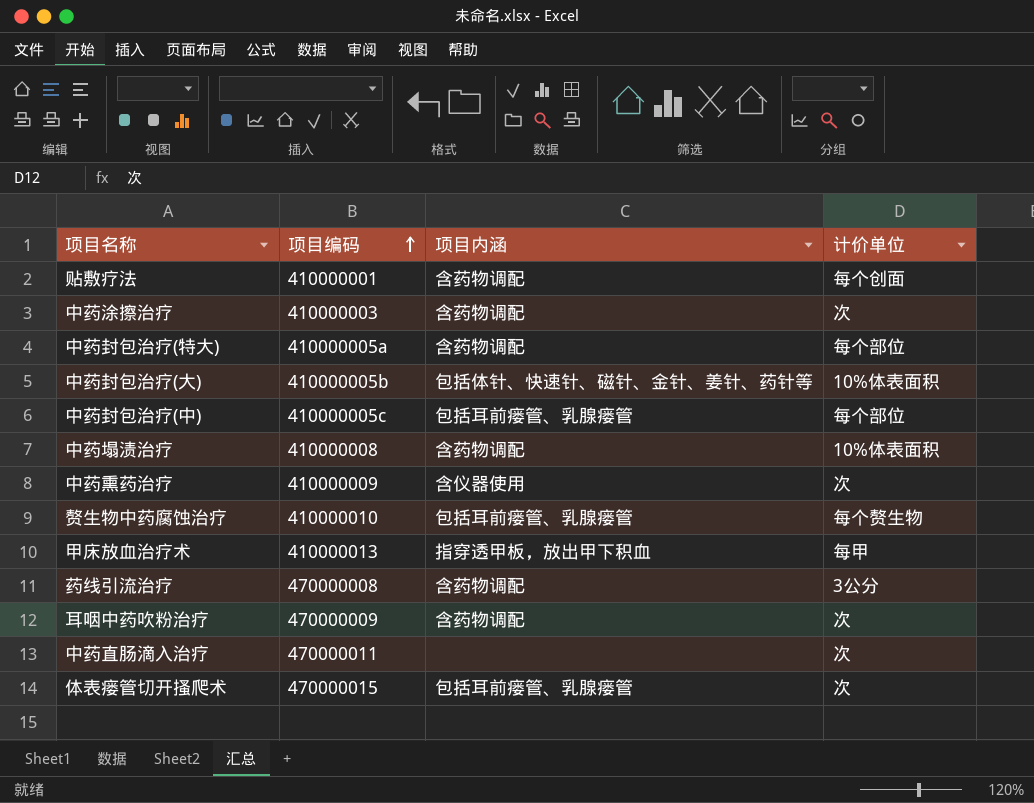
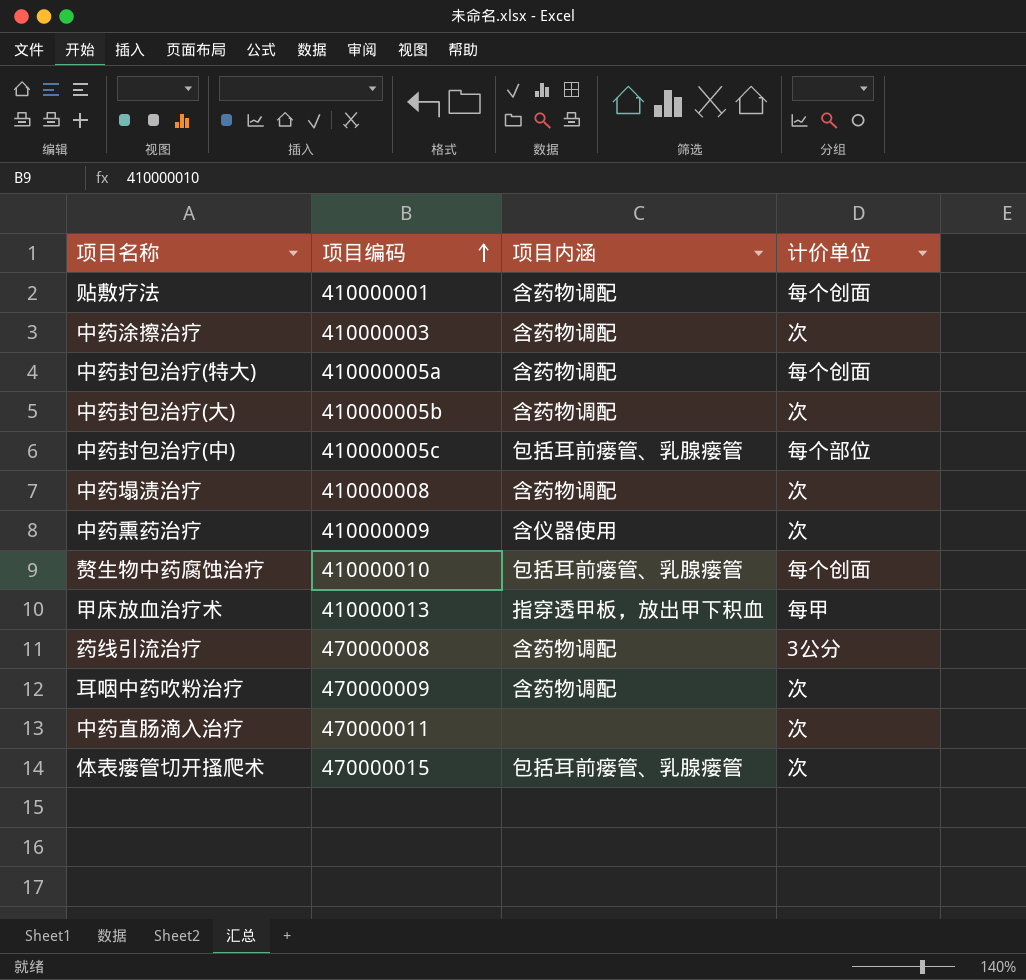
中药封包治疗(特大) | 计价单位: 每个部位 -> 每个创面
中药封包治疗(大) | 项目内涵: 包括体针、快速针、磁针、金针、姜针、药针等 -> 含药物调配
中药封包治疗(大) | 计价单位: 10%体表面积 -> 次
中药塌渍治疗 | 计价单位: 10%体表面积 -> 次
赘生物中药腐蚀治疗 | 计价单位: 每个赘生物 -> 每个创面

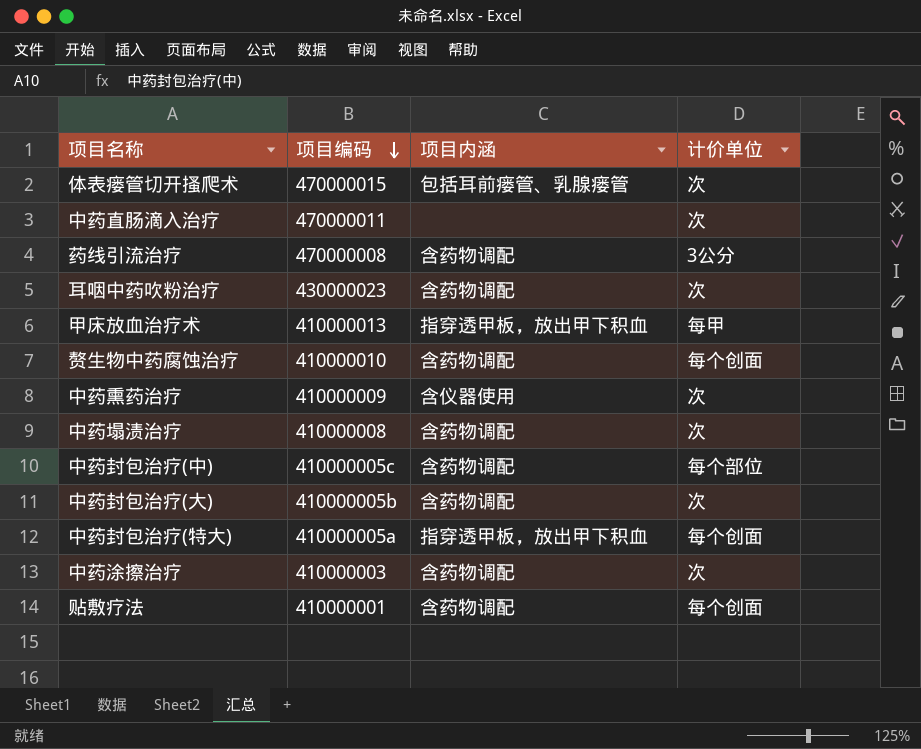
row order: 项目编码 ascending -> 项目编码 descending
耳咽中药吹粉治疗 | 项目编码: 470000009 -> 430000023
赘生物中药腐蚀治疗 | 项目内涵: 包括耳前瘘管、乳腺瘘管 -> 含药物调配
中药封包治疗(中) | 项目内涵: 包括耳前瘘管、乳腺瘘管 -> 含药物调配
中药封包治疗(特大) | 项目内涵: 含药物调配 -> 指穿透甲板，放出甲下积血

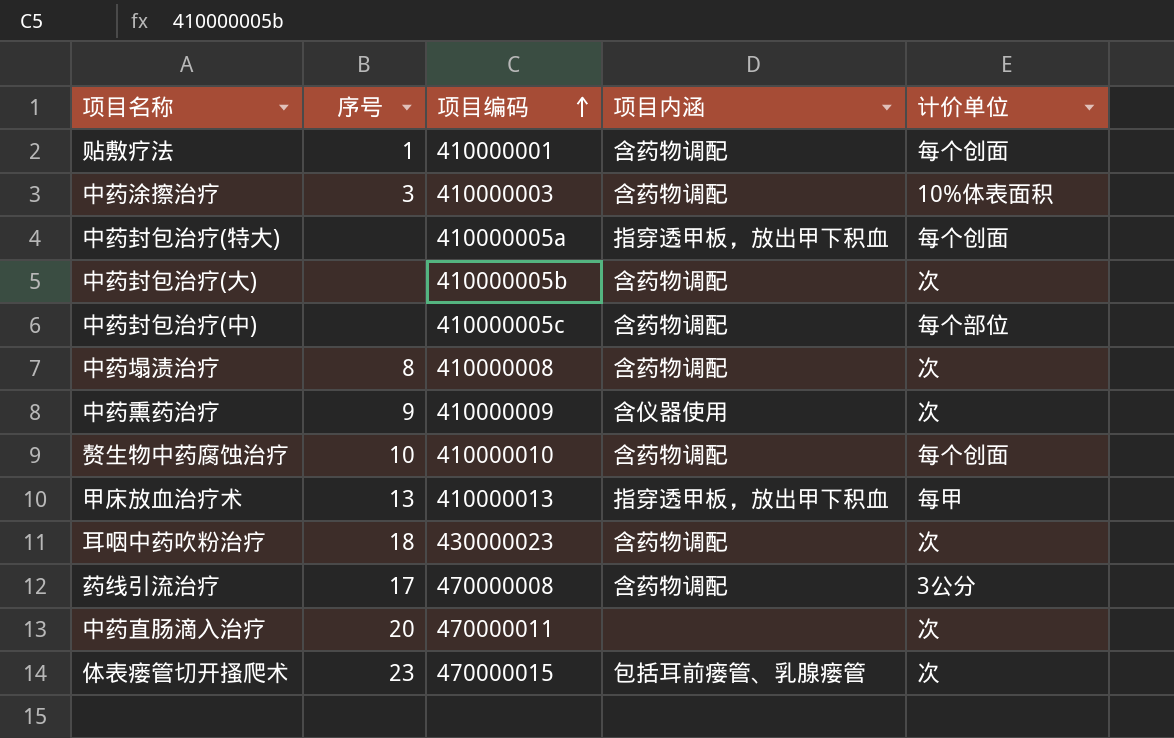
row order: 项目编码 descending -> 项目编码 ascending
column 序号 | position: none -> 2
中药涂擦治疗 | 计价单位: 次 -> 10%体表面积

